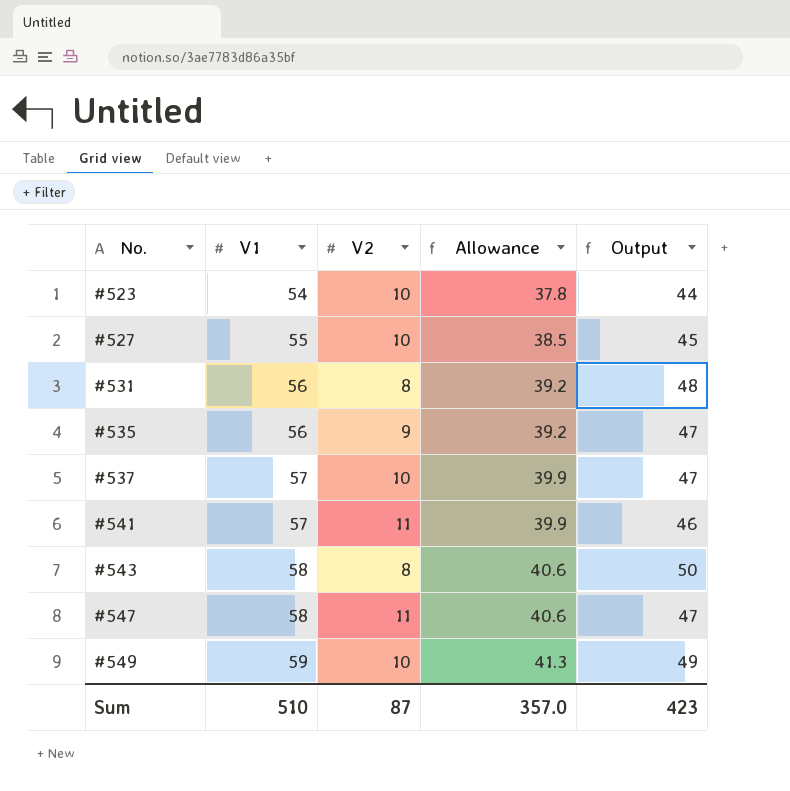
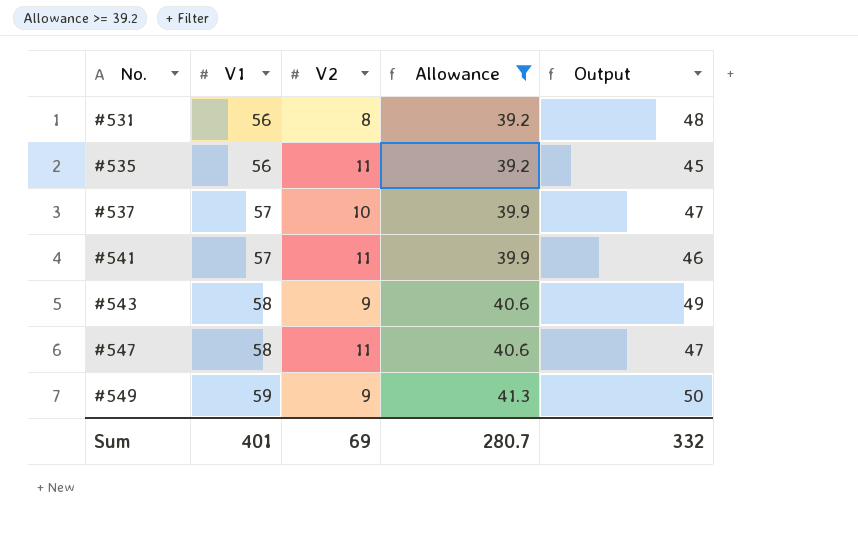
filter: none -> Allowance >= 39.2
#535 | V2: 9 -> 11
#535 | Output: 47 -> 45
#543 | V2: 8 -> 9
#543 | Output: 50 -> 49
#549 | V2: 10 -> 9
#549 | Output: 49 -> 50
Sum | V1: 510 -> 401
Sum | V2: 87 -> 69
Sum | Allowance: 357.0 -> 280.7
Sum | Output: 423 -> 332

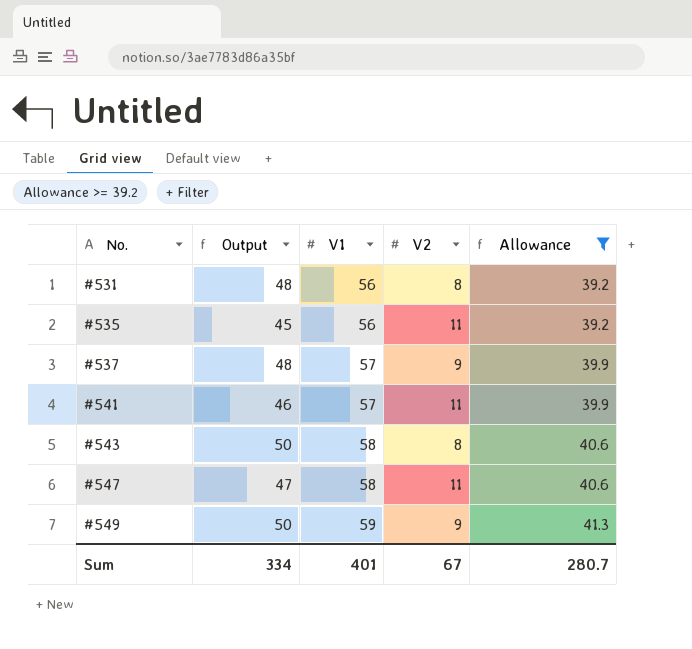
column Output | position: 5 -> 2
#537 | Output: 47 -> 48
#537 | V2: 10 -> 9
#543 | Output: 49 -> 50
#543 | V2: 9 -> 8
Sum | Output: 332 -> 334
Sum | V2: 69 -> 67

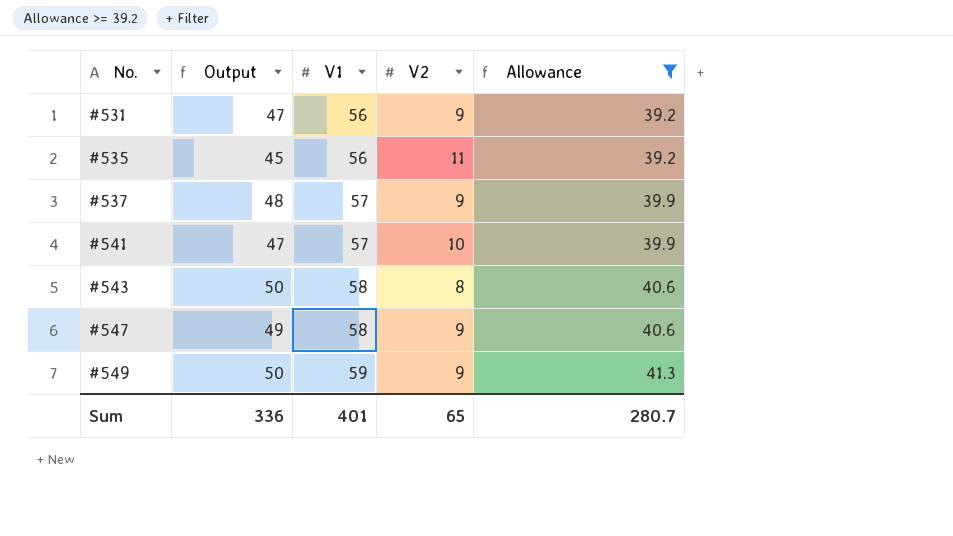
#531 | Output: 48 -> 47
#531 | V2: 8 -> 9
#541 | Output: 46 -> 47
#541 | V2: 11 -> 10
#547 | Output: 47 -> 49
#547 | V2: 11 -> 9
Sum | Output: 334 -> 336
Sum | V2: 67 -> 65

